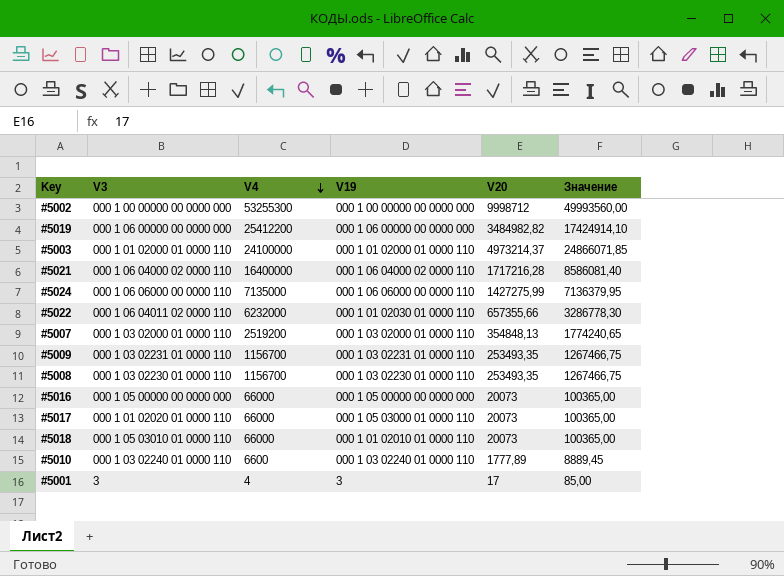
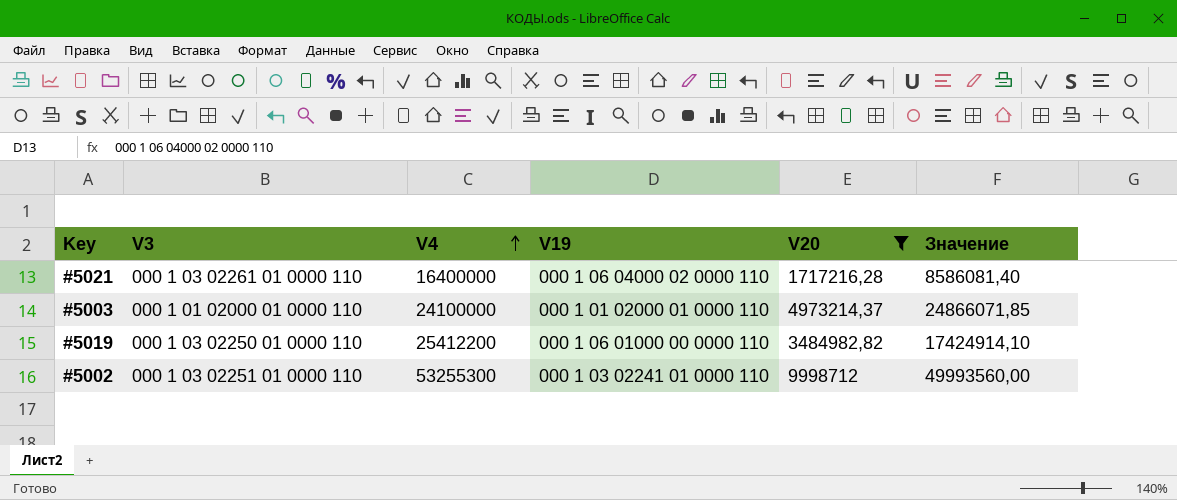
filter: none -> V20 >= 1717216,28
row order: V4 descending -> V4 ascending
#5021 | V3: 000 1 06 04000 02 0000 110 -> 000 1 03 02261 01 0000 110
#5019 | V3: 000 1 06 00000 00 0000 000 -> 000 1 03 02250 01 0000 110
#5019 | V19: 000 1 06 00000 00 0000 000 -> 000 1 06 01000 00 0000 110
#5002 | V3: 000 1 00 00000 00 0000 000 -> 000 1 03 02251 01 0000 110
#5002 | V19: 000 1 00 00000 00 0000 000 -> 000 1 03 02241 01 0000 110

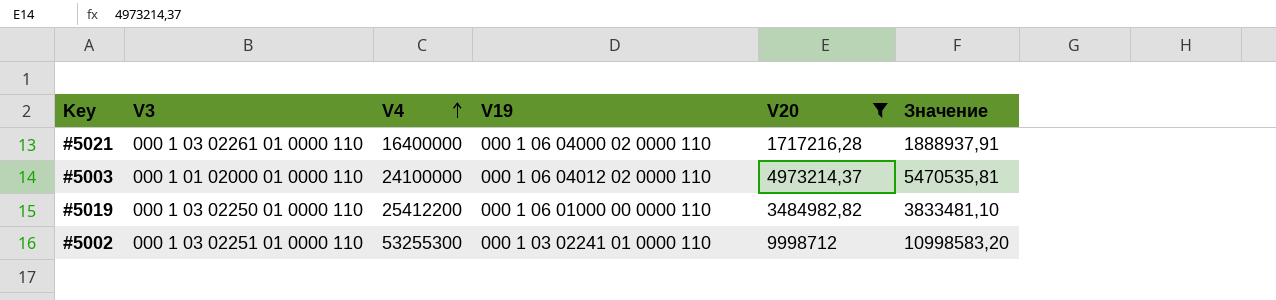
column Значение | formula: [V20] * 5 -> [V20] * 1,1
#5003 | V19: 000 1 01 02000 01 0000 110 -> 000 1 06 04012 02 0000 110

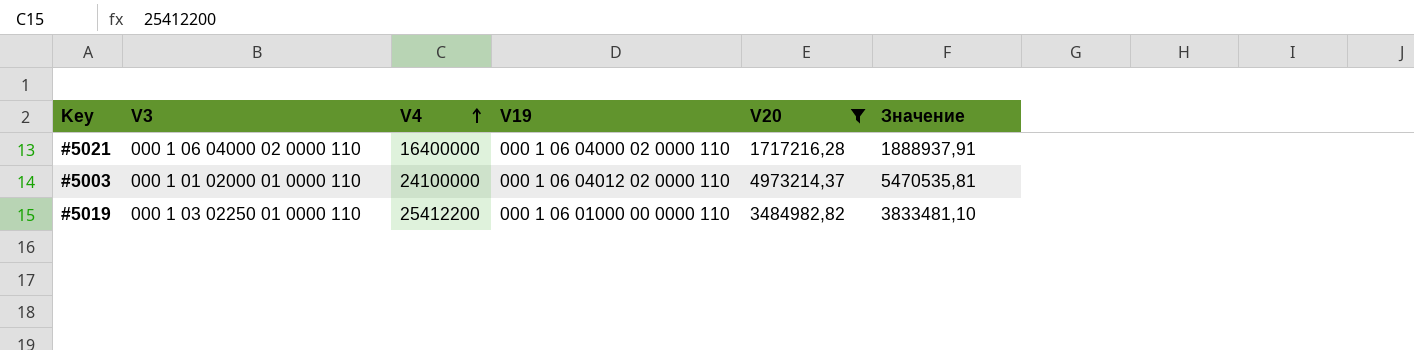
row #5002: 000 1 03 02251 01 0000 110 | 53255300 | 000 1 03 02241 01 0000 110 | 9998712 | 10998583,20 -> none
#5021 | V3: 000 1 03 02261 01 0000 110 -> 000 1 06 04000 02 0000 110

